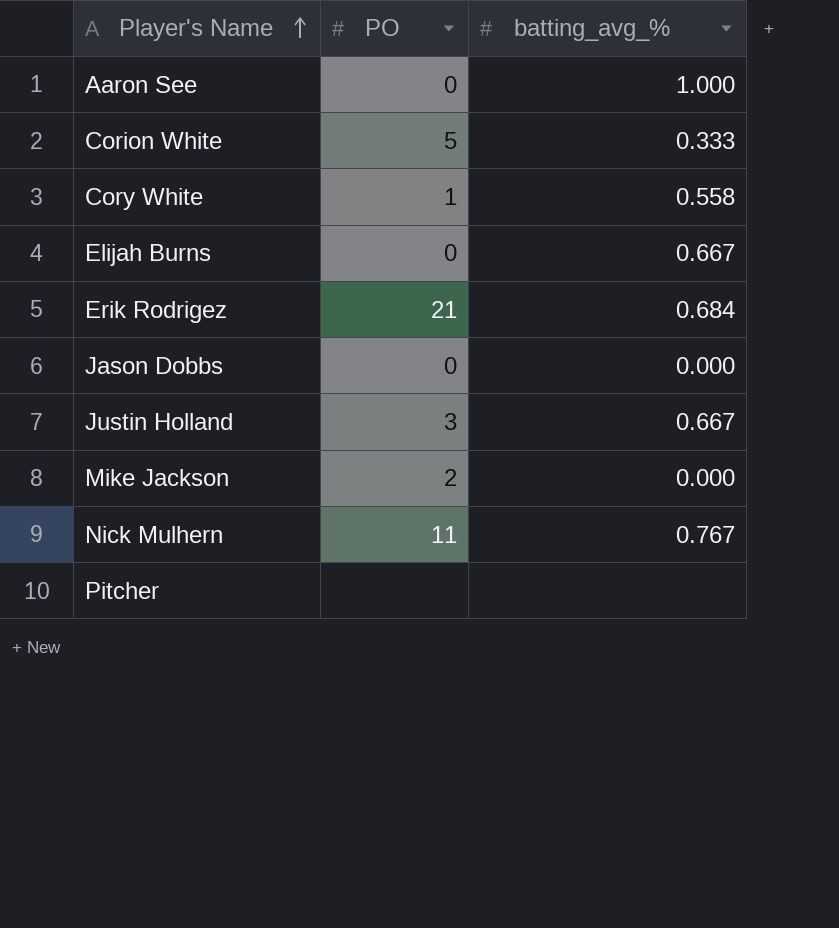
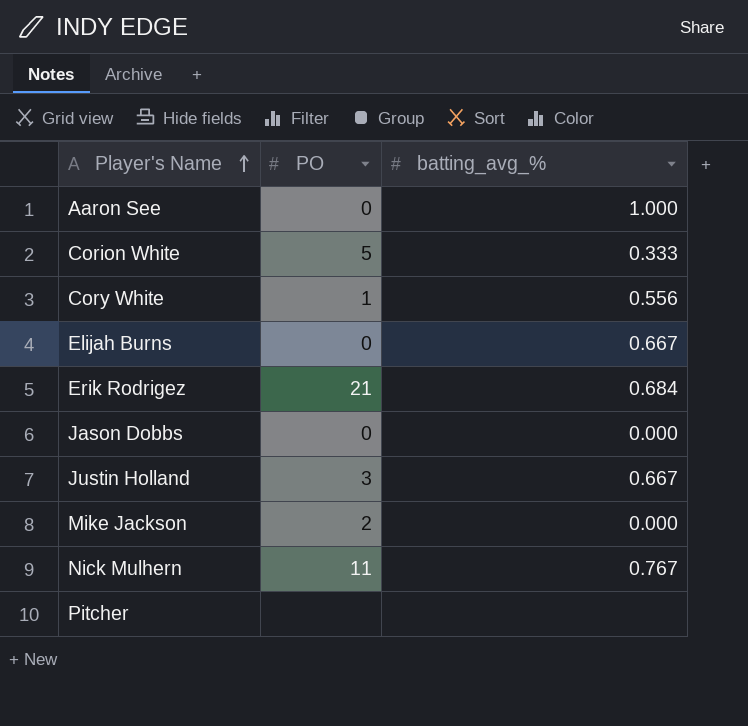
Cory White | batting_avg_%: 0.558 -> 0.556

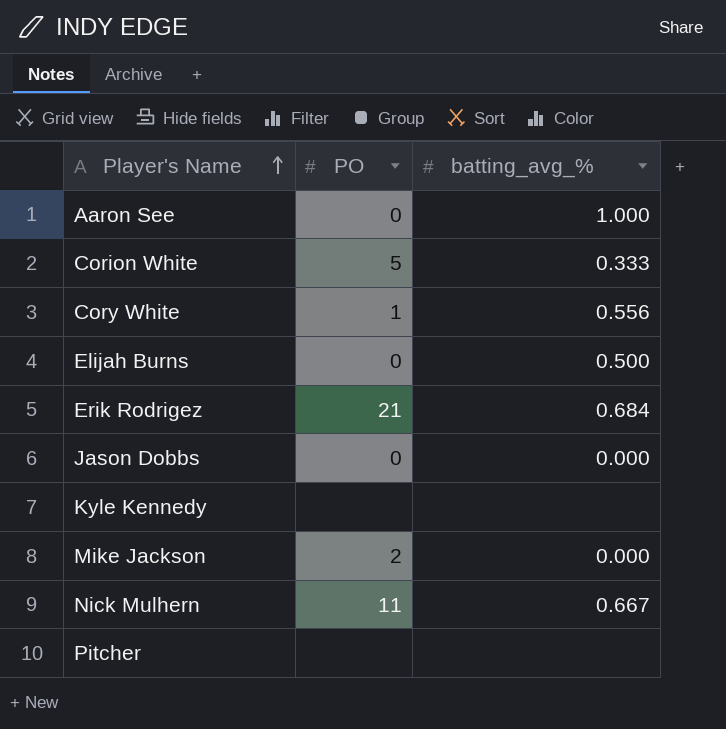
row Justin Holland: 3 | 0.667 -> none
Elijah Burns | batting_avg_%: 0.667 -> 0.500
row Kyle Kennedy: none -> none | none
Nick Mulhern | batting_avg_%: 0.767 -> 0.667

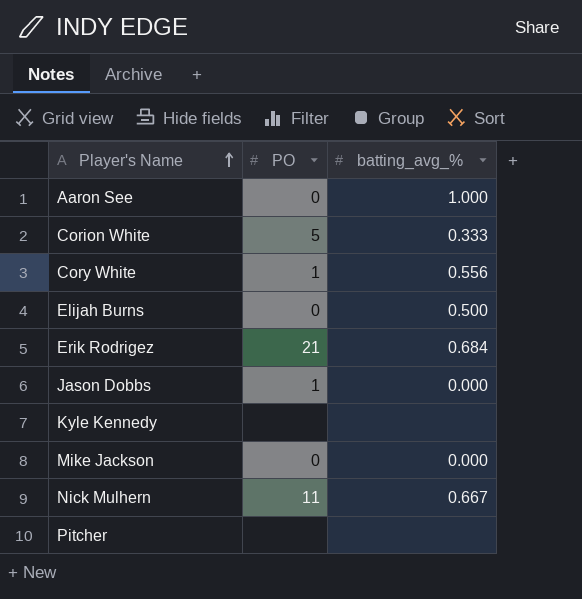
Jason Dobbs | PO: 0 -> 1
Mike Jackson | PO: 2 -> 0

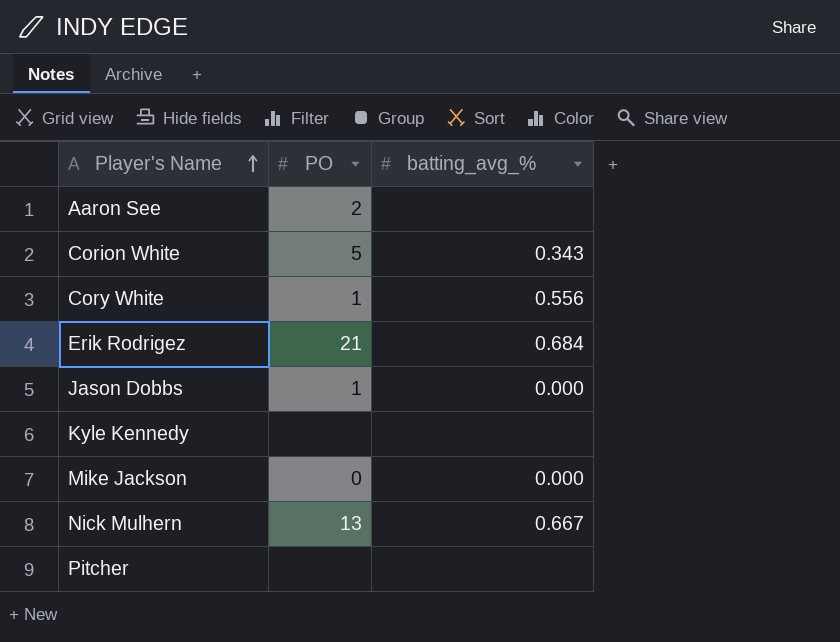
row Elijah Burns: 0 | 0.500 -> none
Aaron See | PO: 0 -> 2
Aaron See | batting_avg_%: 1.000 -> none
Corion White | batting_avg_%: 0.333 -> 0.343
Nick Mulhern | PO: 11 -> 13

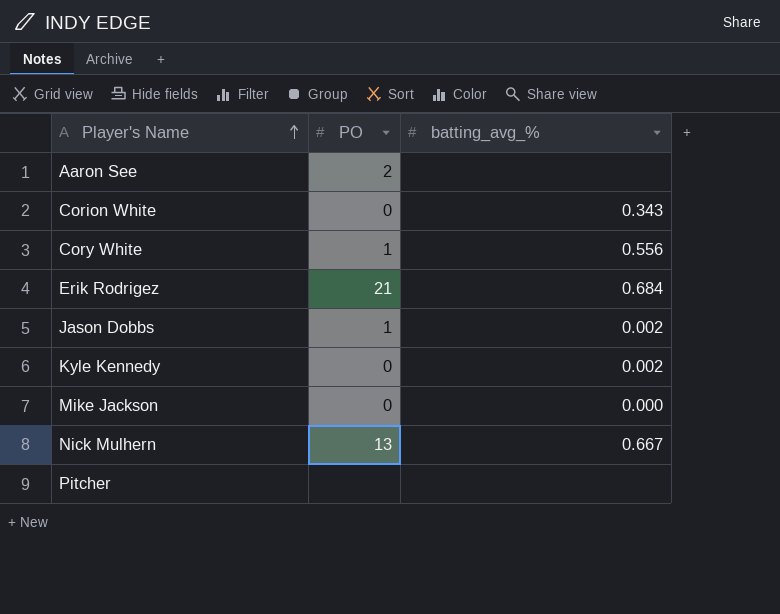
Corion White | PO: 5 -> 0
Jason Dobbs | batting_avg_%: 0.000 -> 0.002
Kyle Kennedy | PO: none -> 0
Kyle Kennedy | batting_avg_%: none -> 0.002

